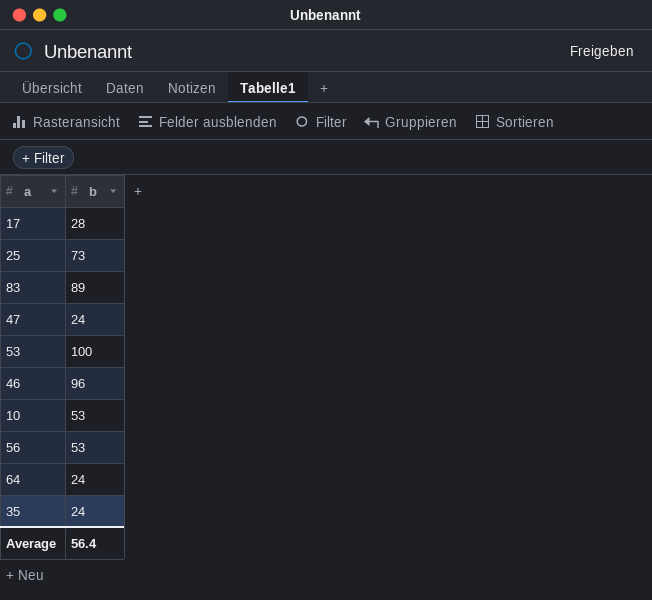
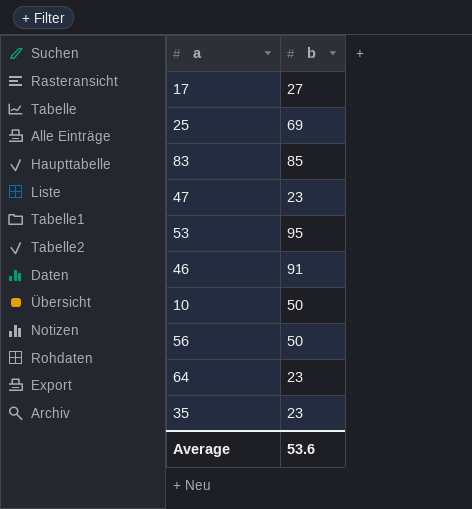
17 | b: 28 -> 27
25 | b: 73 -> 69
83 | b: 89 -> 85
47 | b: 24 -> 23
53 | b: 100 -> 95
46 | b: 96 -> 91
10 | b: 53 -> 50
56 | b: 53 -> 50
64 | b: 24 -> 23
35 | b: 24 -> 23
Average | b: 56.4 -> 53.6

